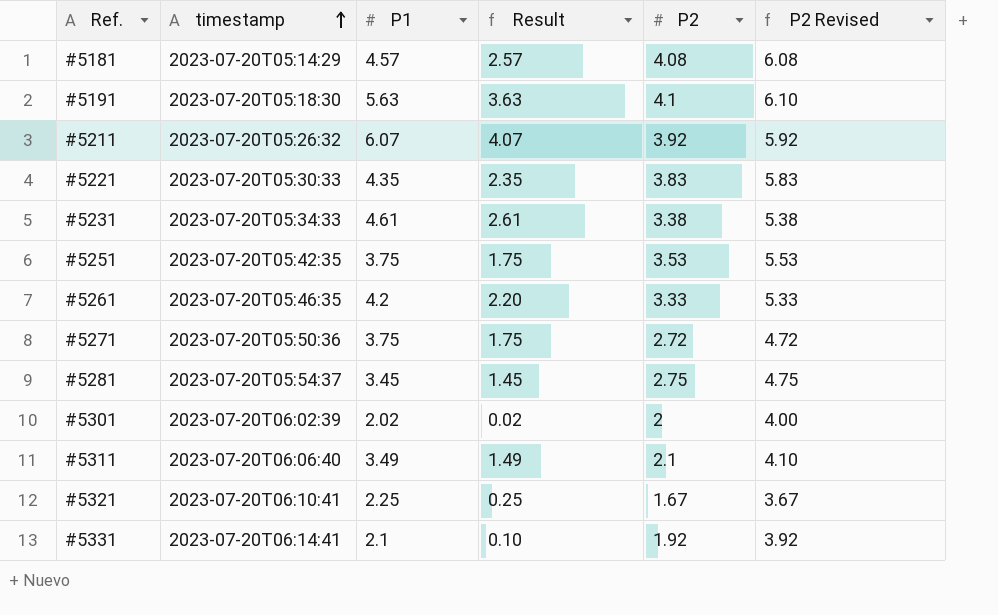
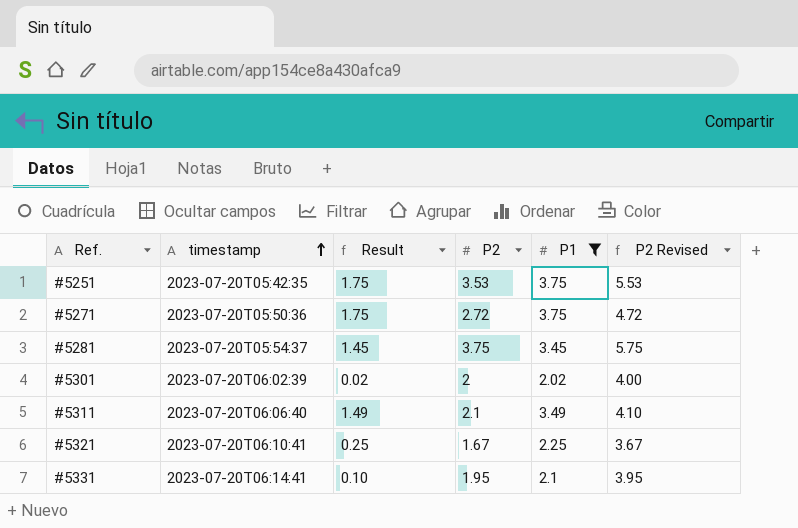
filter: none -> P1 <= 3.75
column P1 | position: 3 -> 5
#5281 | P2: 2.75 -> 3.75
#5281 | P2 Revised: 4.75 -> 5.75
#5331 | P2: 1.92 -> 1.95
#5331 | P2 Revised: 3.92 -> 3.95

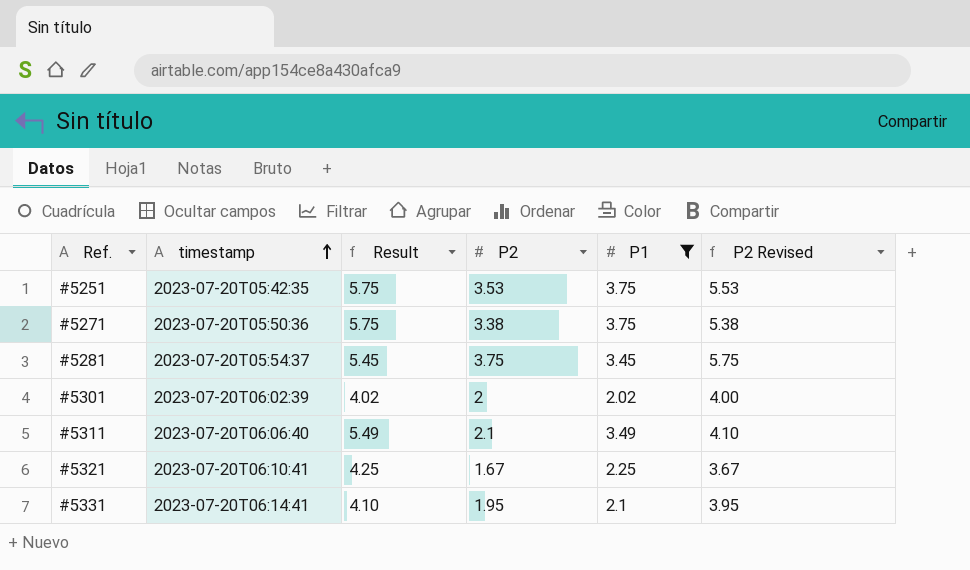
column Result | formula: [P1] - 2 -> [P1] + 2
#5271 | P2: 2.72 -> 3.38
#5271 | P2 Revised: 4.72 -> 5.38

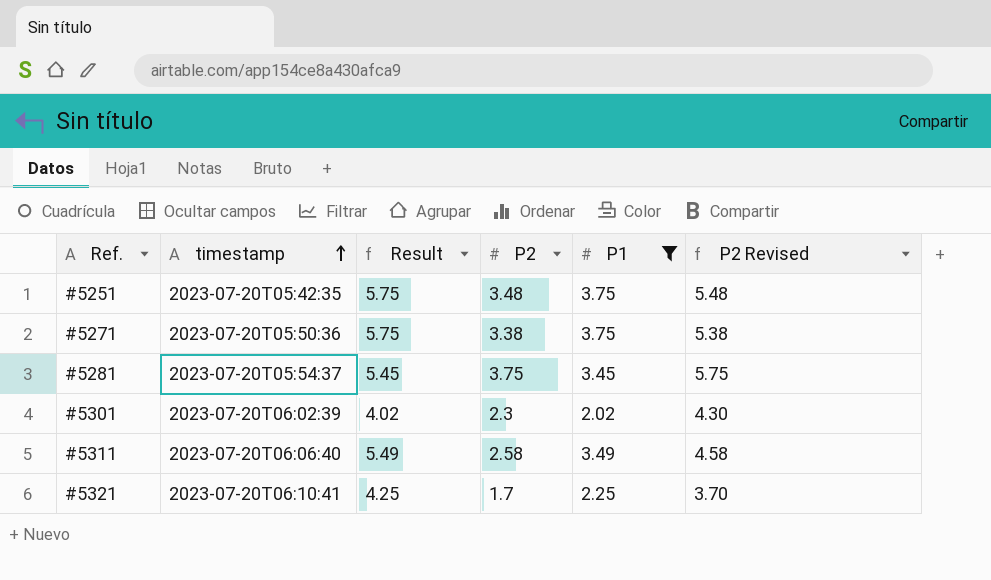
row #5331: 2023-07-20T06:14:41 | 4.10 | 1.95 | 2.1 | 3.95 -> none
#5251 | P2: 3.53 -> 3.48
#5251 | P2 Revised: 5.53 -> 5.48
#5301 | P2: 2 -> 2.3
#5301 | P2 Revised: 4.00 -> 4.30
#5311 | P2: 2.1 -> 2.58
#5311 | P2 Revised: 4.10 -> 4.58
#5321 | P2: 1.67 -> 1.7
#5321 | P2 Revised: 3.67 -> 3.70

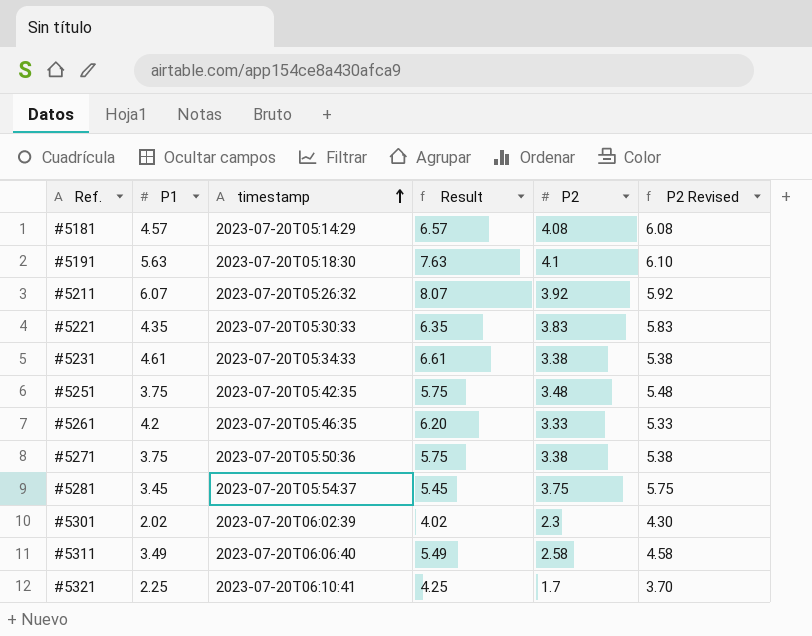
filter: P1 <= 3.75 -> none
column P1 | position: 5 -> 2

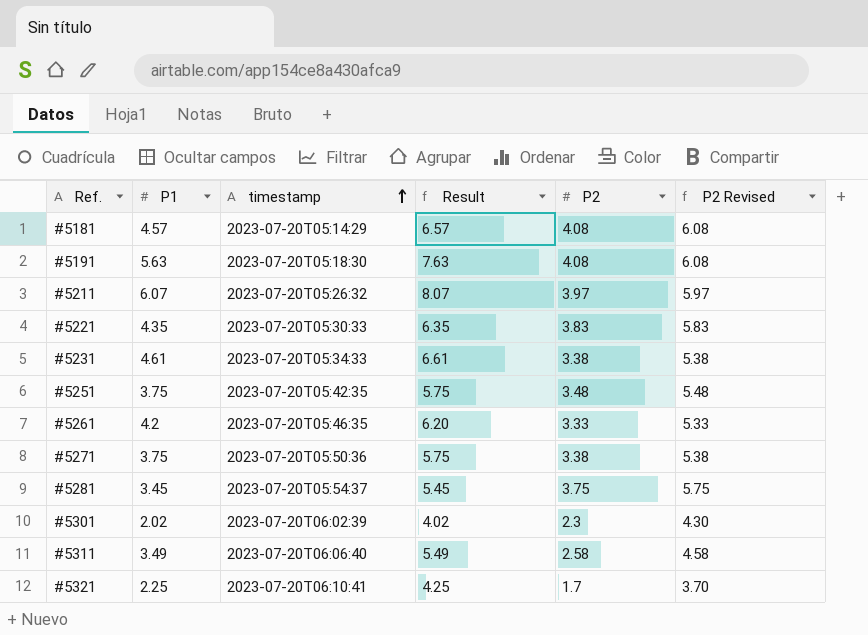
#5191 | P2: 4.1 -> 4.08
#5191 | P2 Revised: 6.10 -> 6.08
#5211 | P2: 3.92 -> 3.97
#5211 | P2 Revised: 5.92 -> 5.97

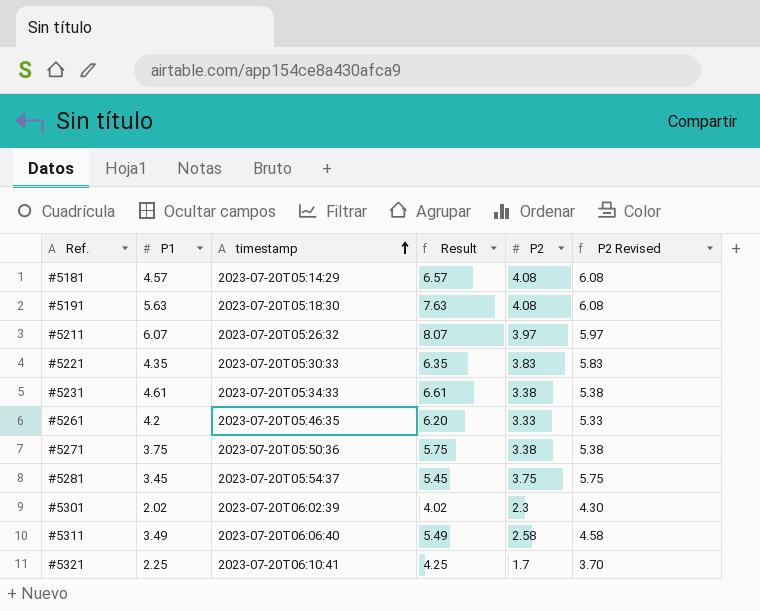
row #5251: 3.75 | 2023-07-20T05:42:35 | 5.75 | 3.48 | 5.48 -> none

